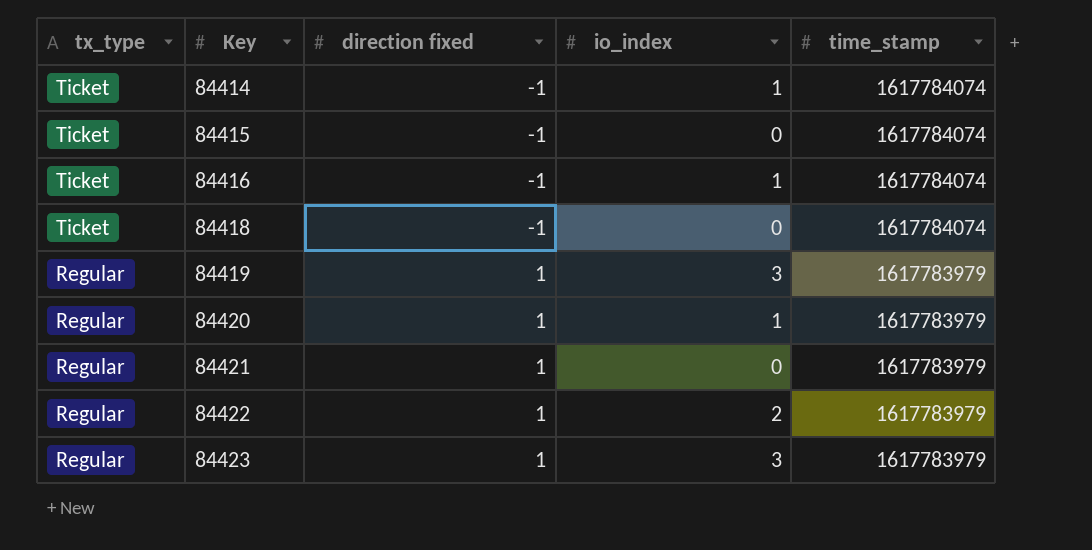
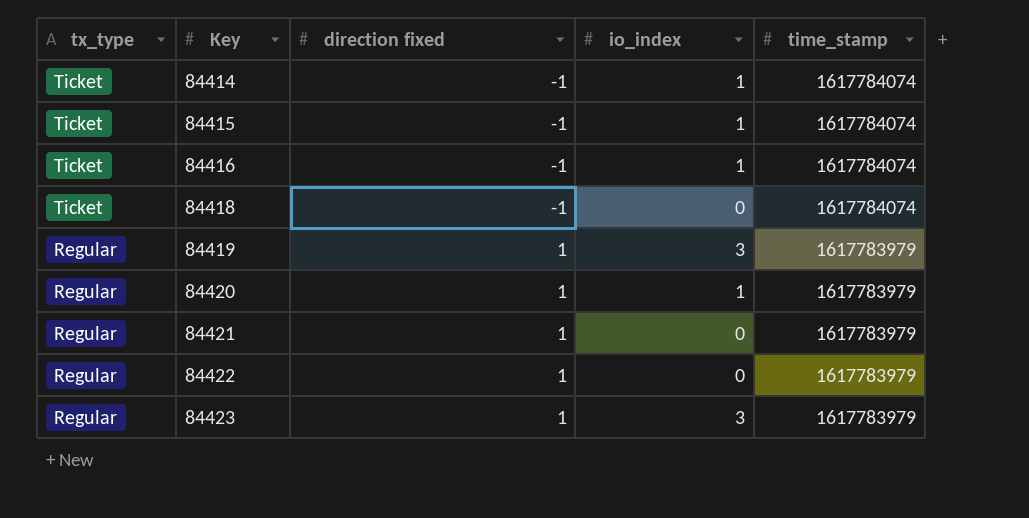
84415 | io_index: 0 -> 1
84422 | io_index: 2 -> 0

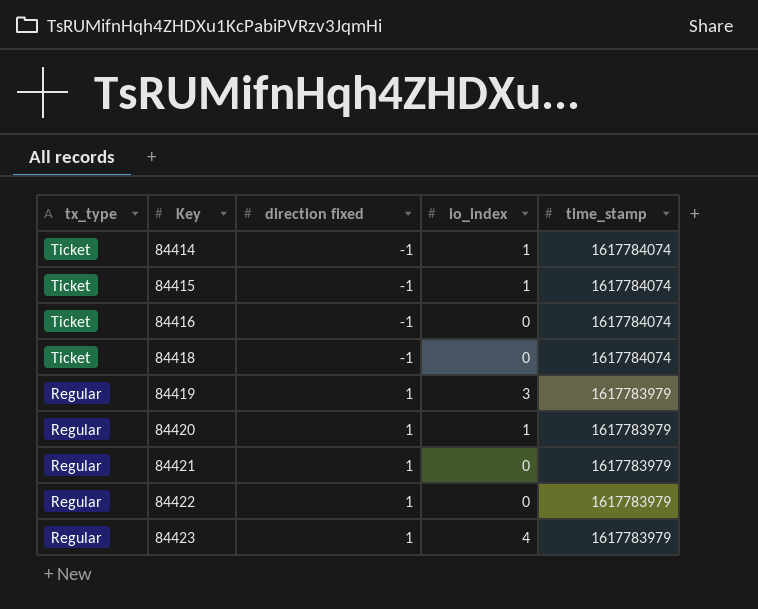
84416 | io_index: 1 -> 0
84423 | io_index: 3 -> 4

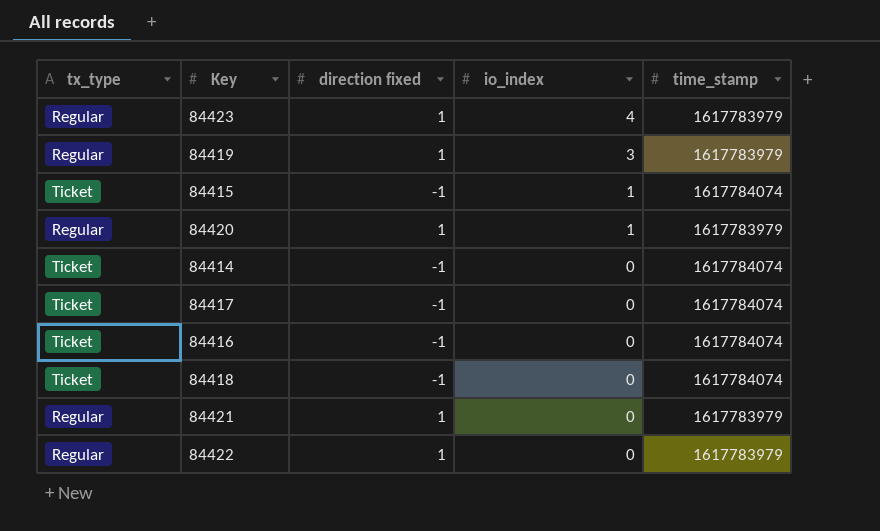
row order: tx_type descending -> io_index descending
84414 | io_index: 1 -> 0
row 84417: none -> Ticket | -1 | 0 | 1617784074

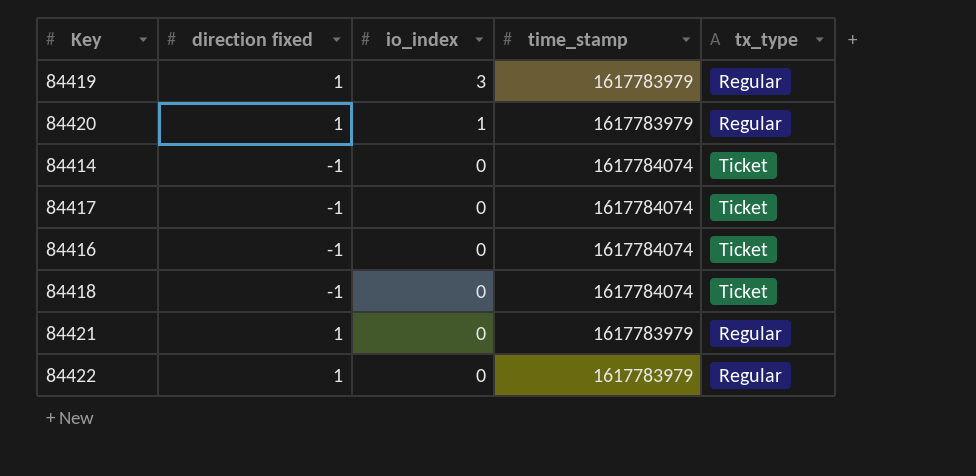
column tx_type | position: 1 -> 5
row 84423: Regular | 1 | 4 | 1617783979 -> none
row 84415: Ticket | -1 | 1 | 1617784074 -> none

